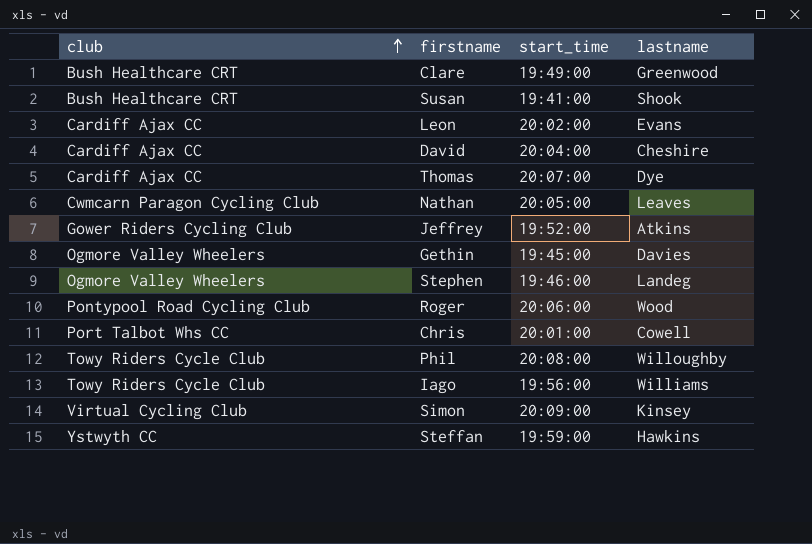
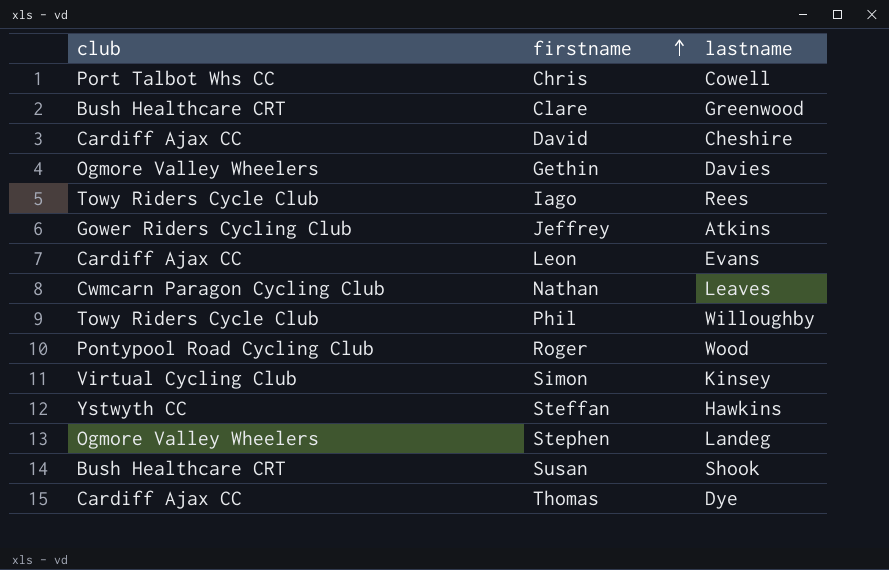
row order: club ascending -> firstname ascending
column start_time | position: 3 -> none
Iago | lastname: Williams -> Rees

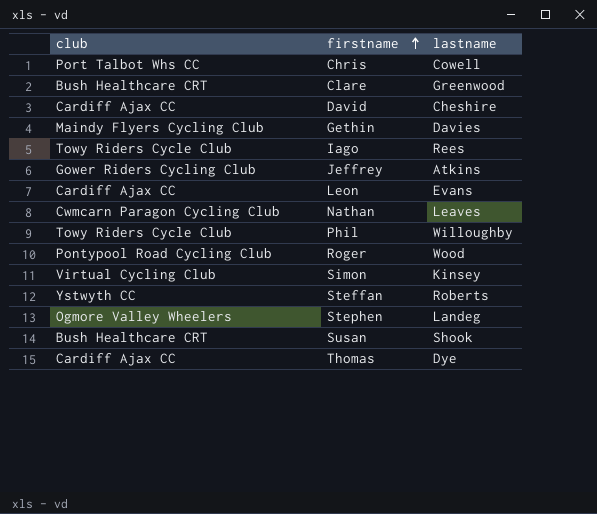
Gethin | club: Ogmore Valley Wheelers -> Maindy Flyers Cycling Club
Steffan | lastname: Hawkins -> Roberts

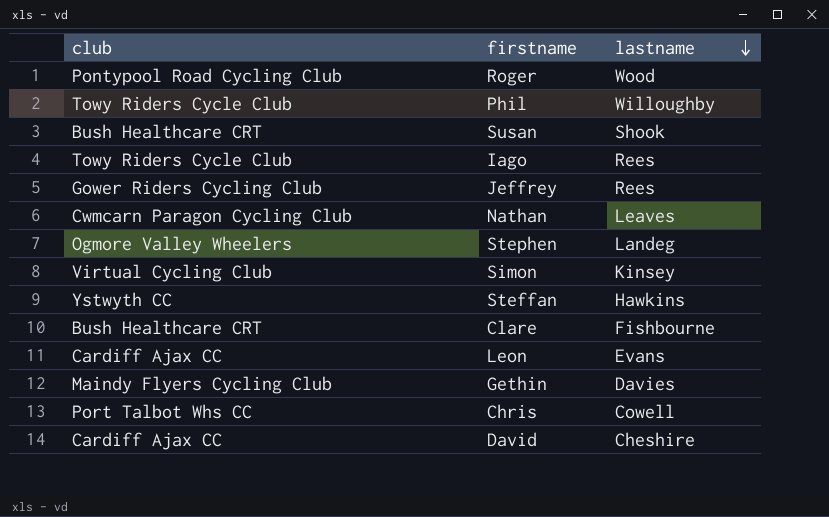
row order: firstname ascending -> lastname descending
row Thomas: Cardiff Ajax CC | Dye -> none
Jeffrey | lastname: Atkins -> Rees
Steffan | lastname: Roberts -> Hawkins
Clare | lastname: Greenwood -> Fishbourne

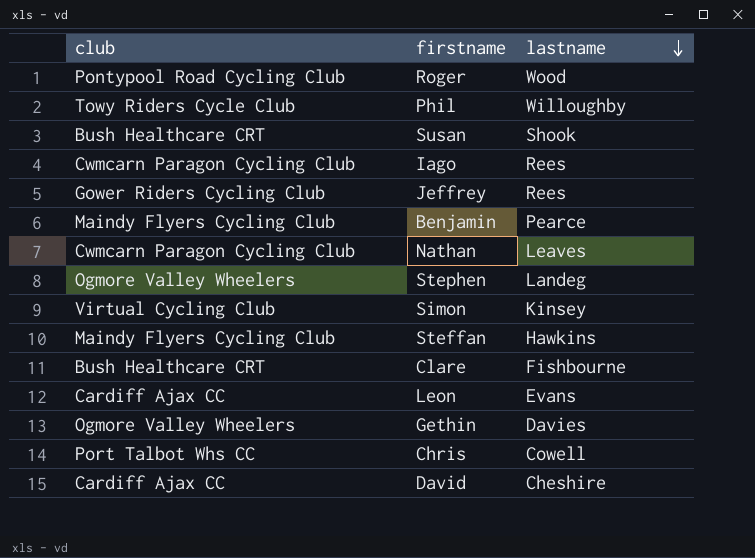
Iago | club: Towy Riders Cycle Club -> Cwmcarn Paragon Cycling Club
row Benjamin: none -> Maindy Flyers Cycling Club | Pearce
Steffan | club: Ystwyth CC -> Maindy Flyers Cycling Club
Gethin | club: Maindy Flyers Cycling Club -> Ogmore Valley Wheelers

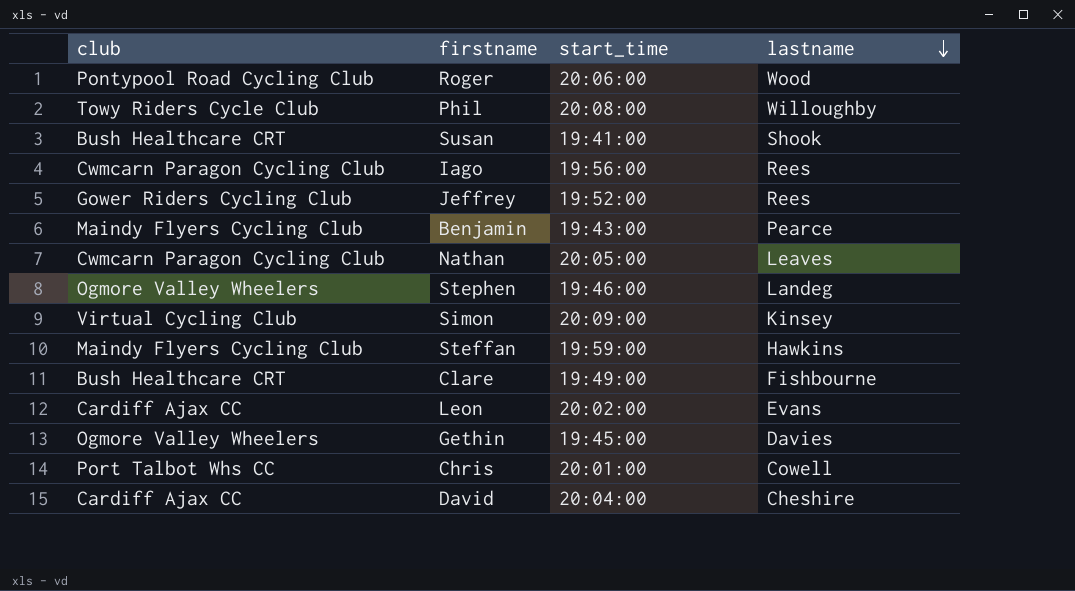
column start_time | position: none -> 3

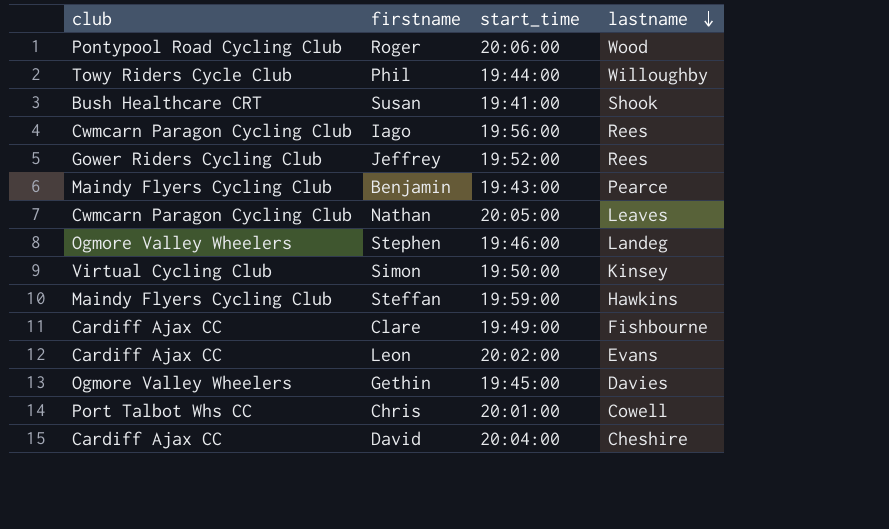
Phil | start_time: 20:08:00 -> 19:44:00
Simon | start_time: 20:09:00 -> 19:50:00
Clare | club: Bush Healthcare CRT -> Cardiff Ajax CC

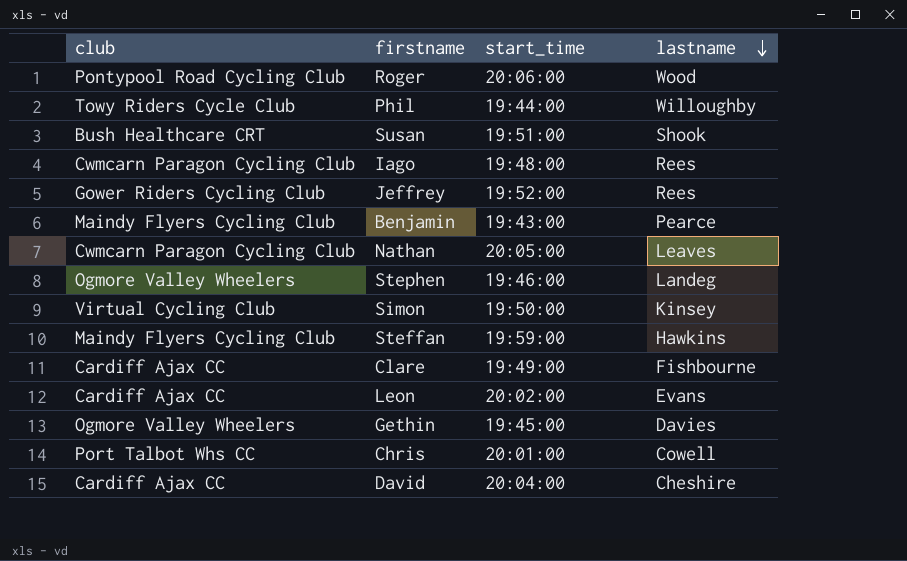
Susan | start_time: 19:41:00 -> 19:51:00
Iago | start_time: 19:56:00 -> 19:48:00

